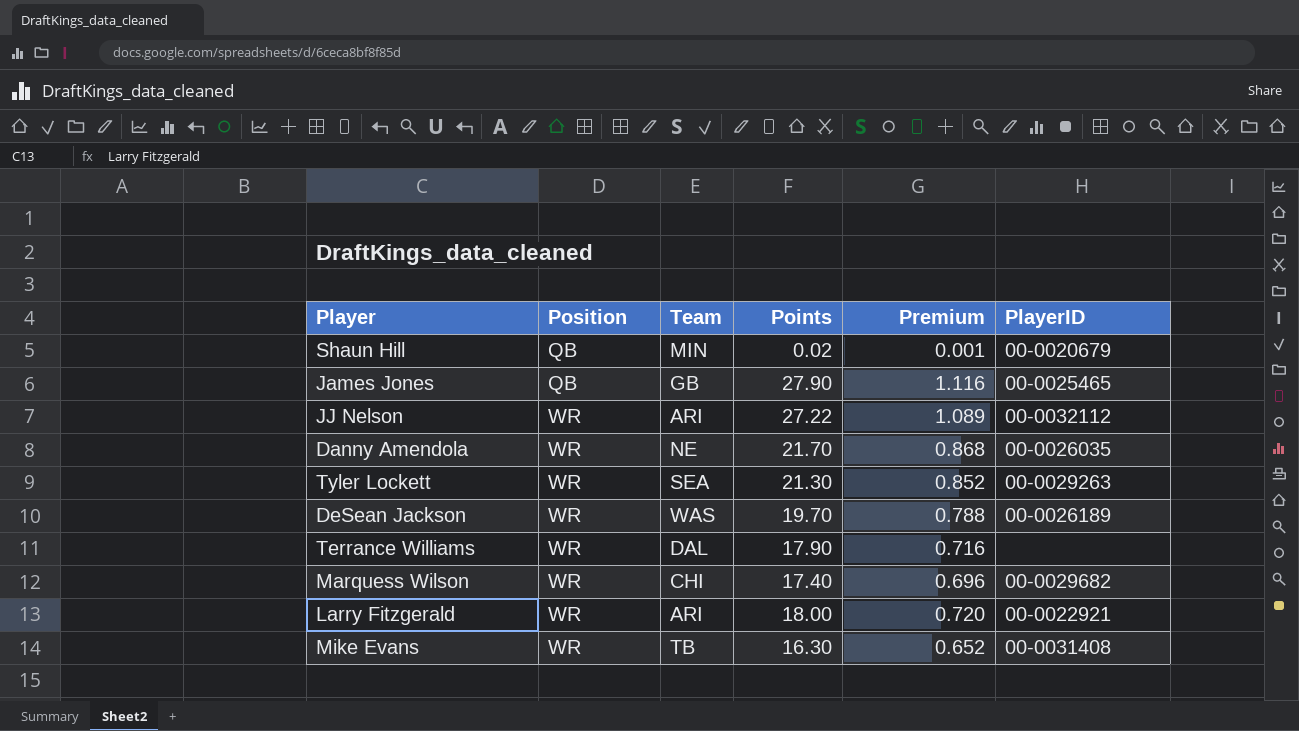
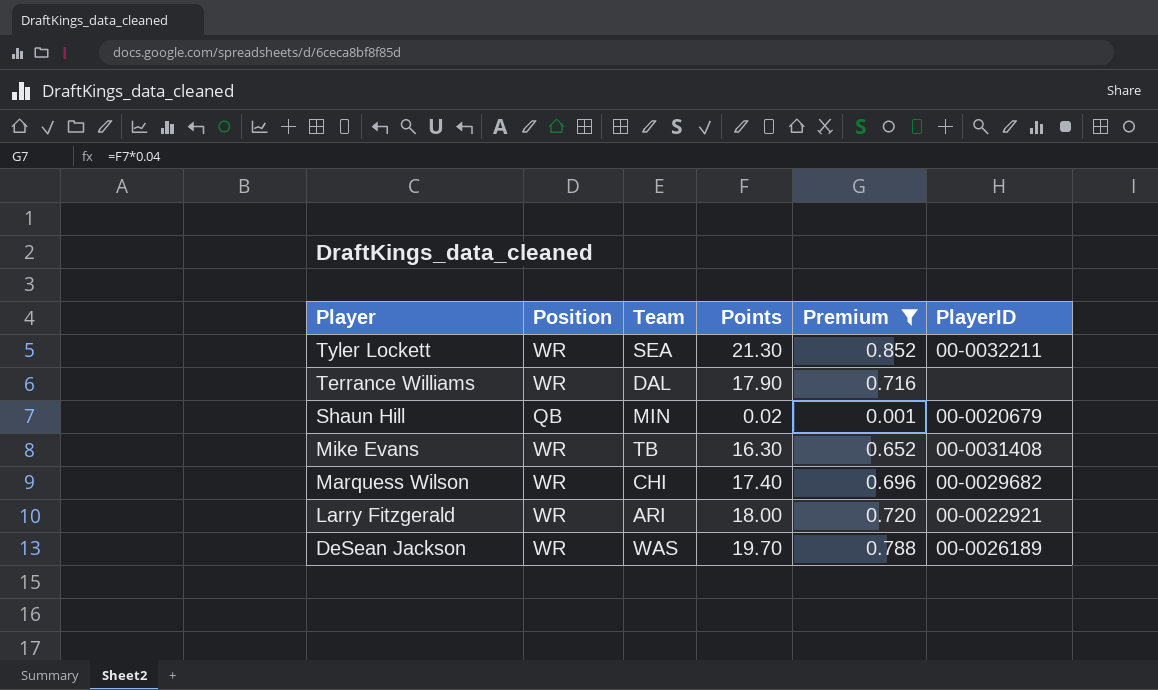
filter: none -> Premium <= 0.852
row order: Position ascending -> Player descending
Tyler Lockett | PlayerID: 00-0029263 -> 00-0032211

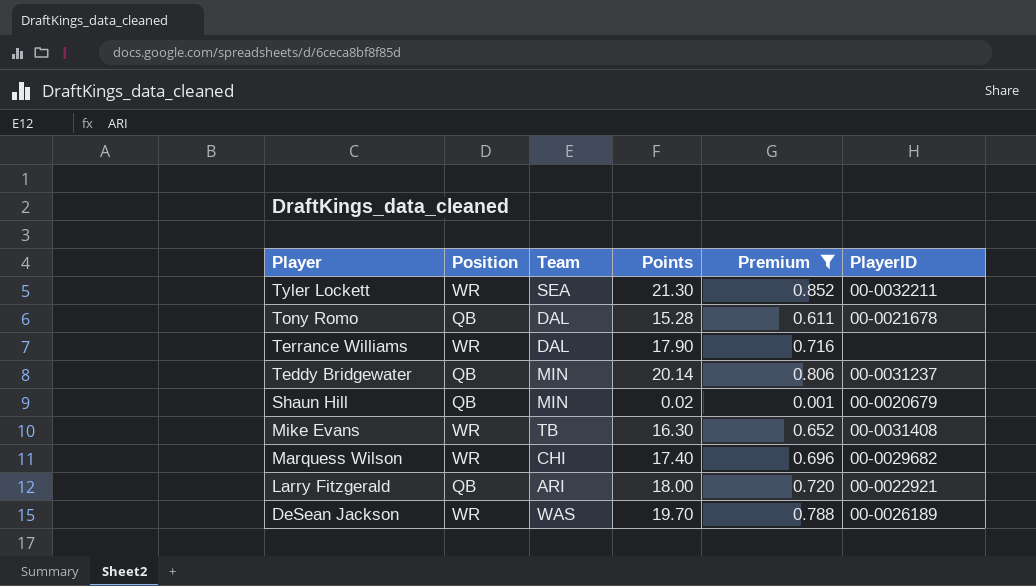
row Tony Romo: none -> QB | DAL | 15.28 | 0.611 | 00-0021678
row Teddy Bridgewater: none -> QB | MIN | 20.14 | 0.806 | 00-0031237
Larry Fitzgerald | Position: WR -> QB

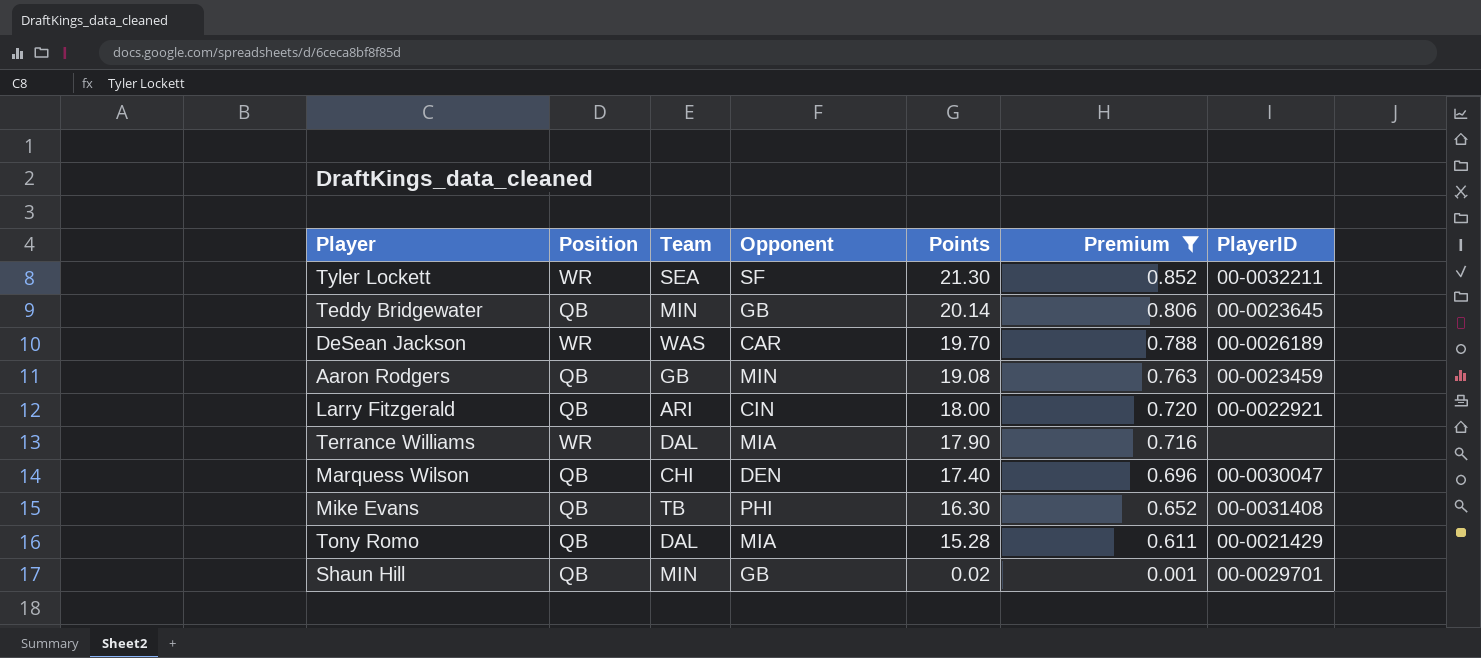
row order: Player descending -> Points descending
column Opponent | position: none -> 4
Teddy Bridgewater | PlayerID: 00-0031237 -> 00-0023645
row Aaron Rodgers: none -> QB | GB | MIN | 19.08 | 0.763 | 00-0023459
Marquess Wilson | Position: WR -> QB
Marquess Wilson | PlayerID: 00-0029682 -> 00-0030047
Mike Evans | Position: WR -> QB
Tony Romo | PlayerID: 00-0021678 -> 00-0021429
Shaun Hill | PlayerID: 00-0020679 -> 00-0029701

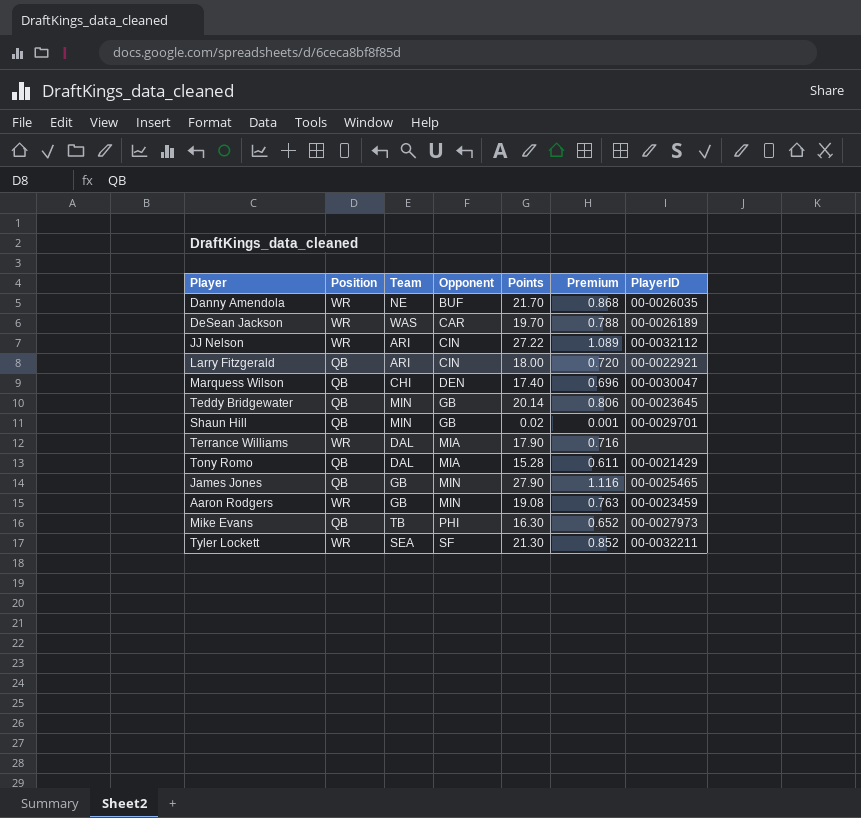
filter: Premium <= 0.852 -> none
row order: Points descending -> Opponent ascending
Aaron Rodgers | Position: QB -> WR
Mike Evans | PlayerID: 00-0031408 -> 00-0027973

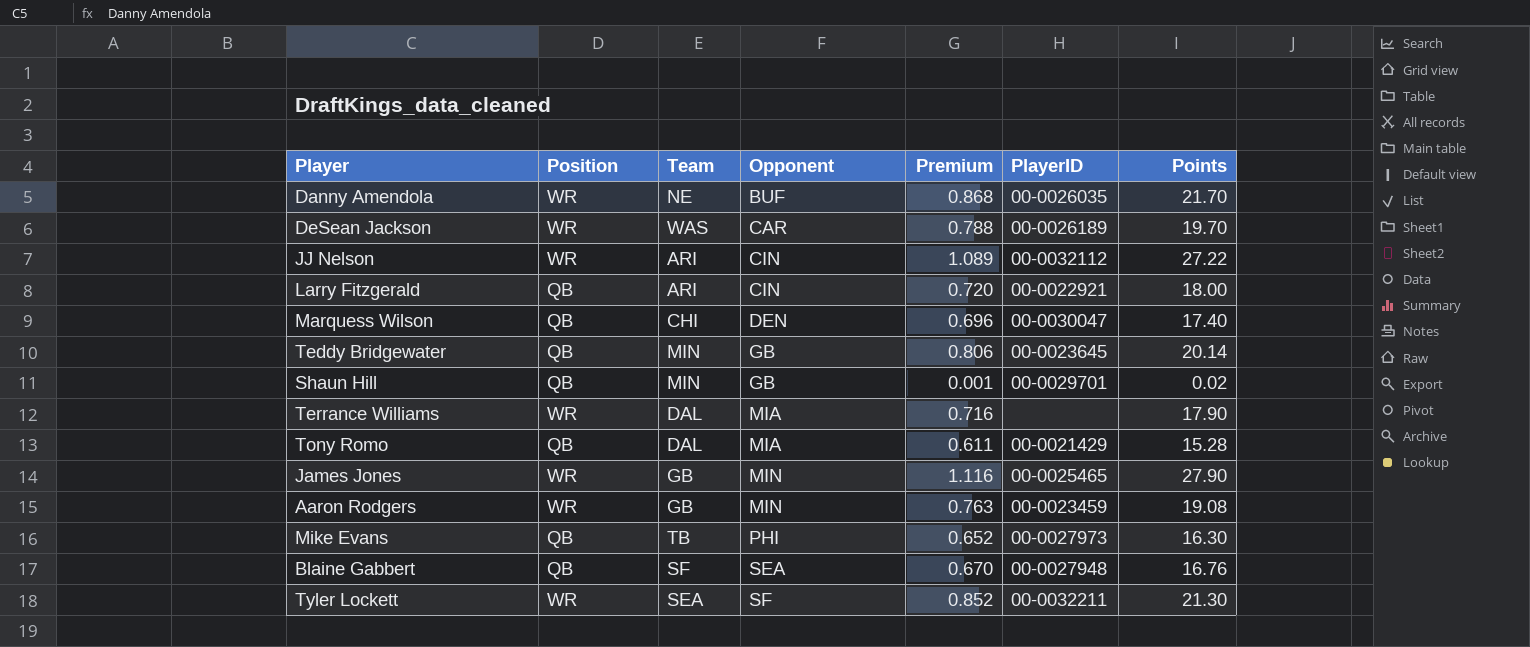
column Points | position: 5 -> 7
James Jones | Position: QB -> WR
row Blaine Gabbert: none -> QB | SF | SEA | 0.670 | 00-0027948 | 16.76

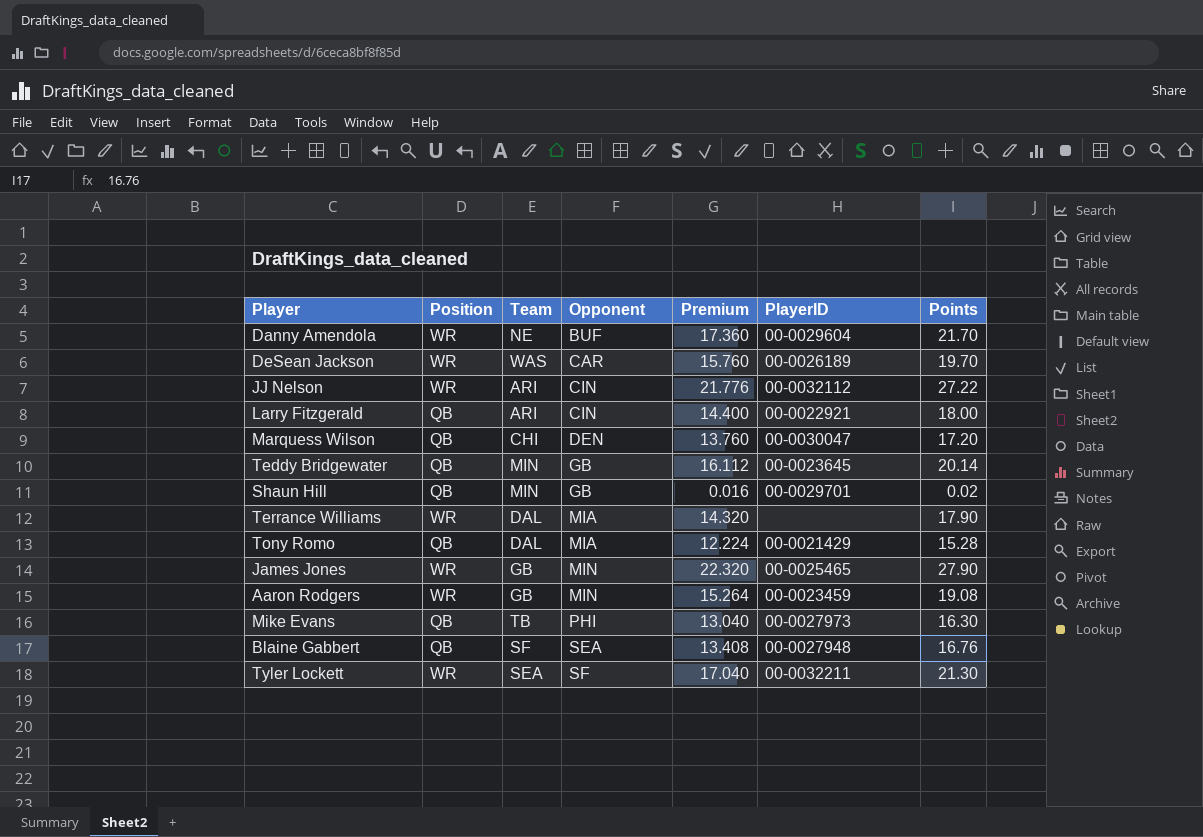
column Premium | formula: [Points] * 0.04 -> [Points] * 0.8
Danny Amendola | PlayerID: 00-0026035 -> 00-0029604
Marquess Wilson | Points: 17.40 -> 17.20

